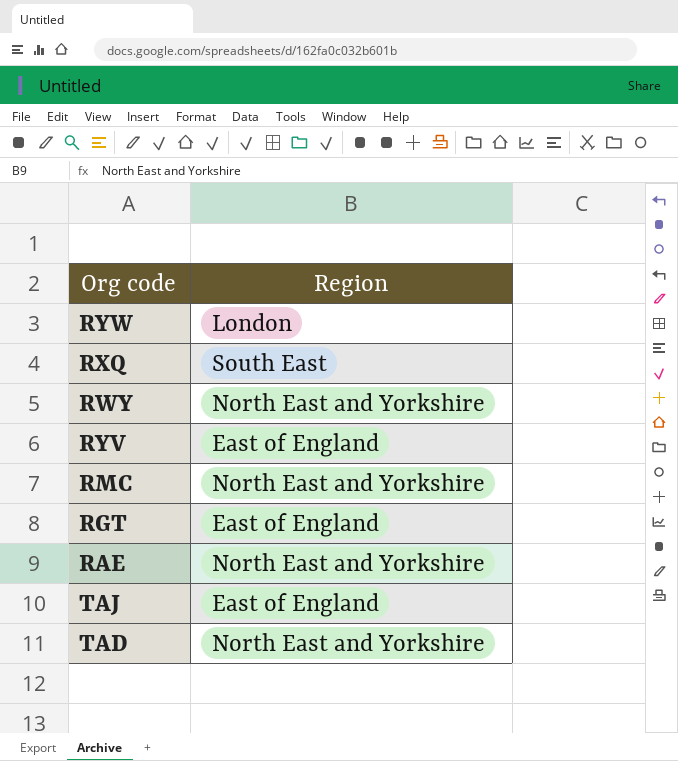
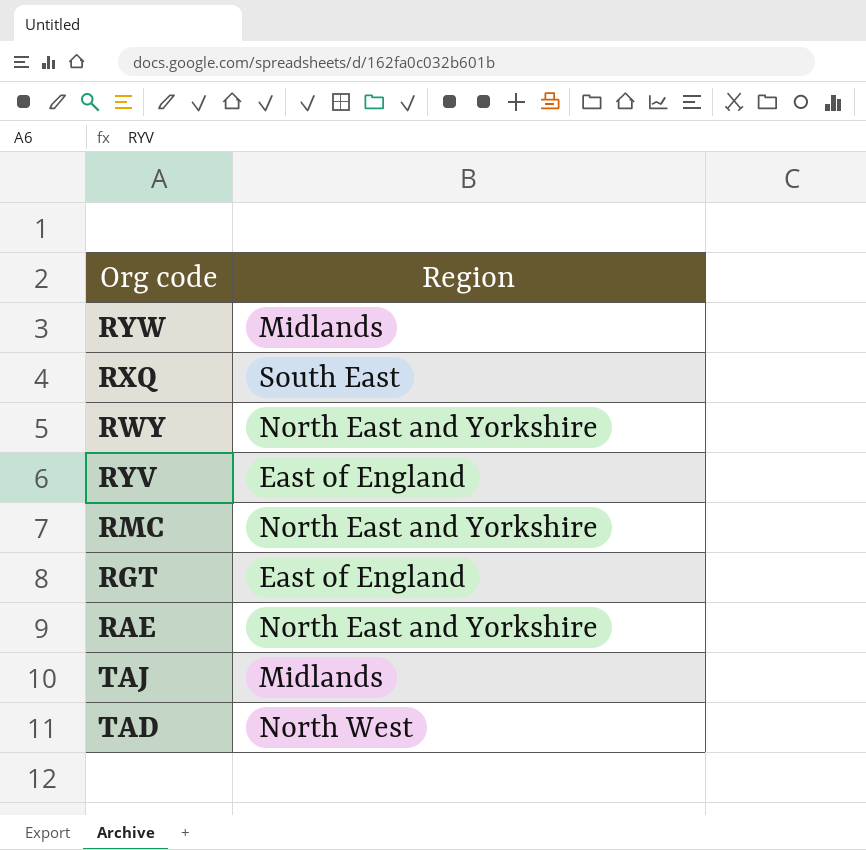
RYW | Region: London -> Midlands
TAJ | Region: East of England -> Midlands
TAD | Region: North East and Yorkshire -> North West

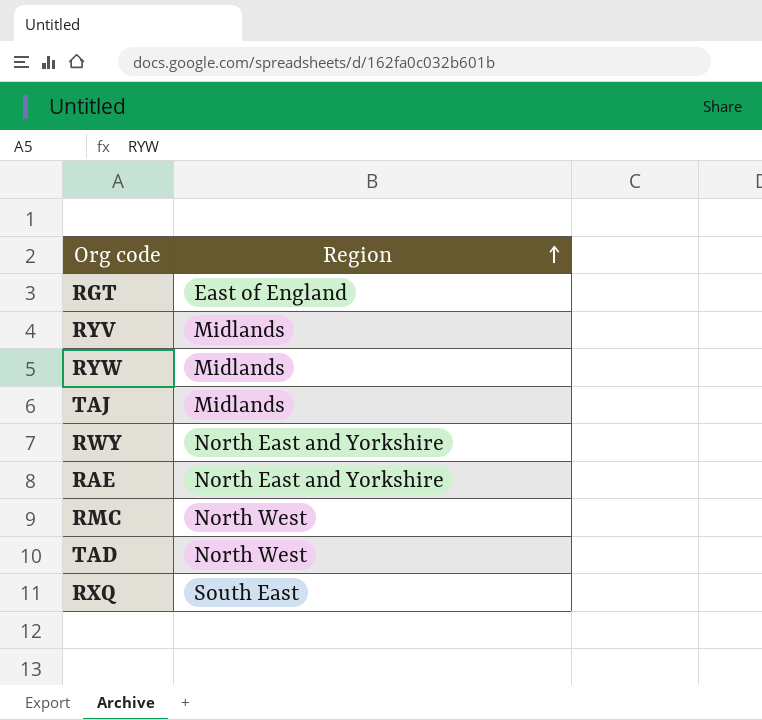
row order: none -> Region ascending
RYV | Region: East of England -> Midlands
RMC | Region: North East and Yorkshire -> North West

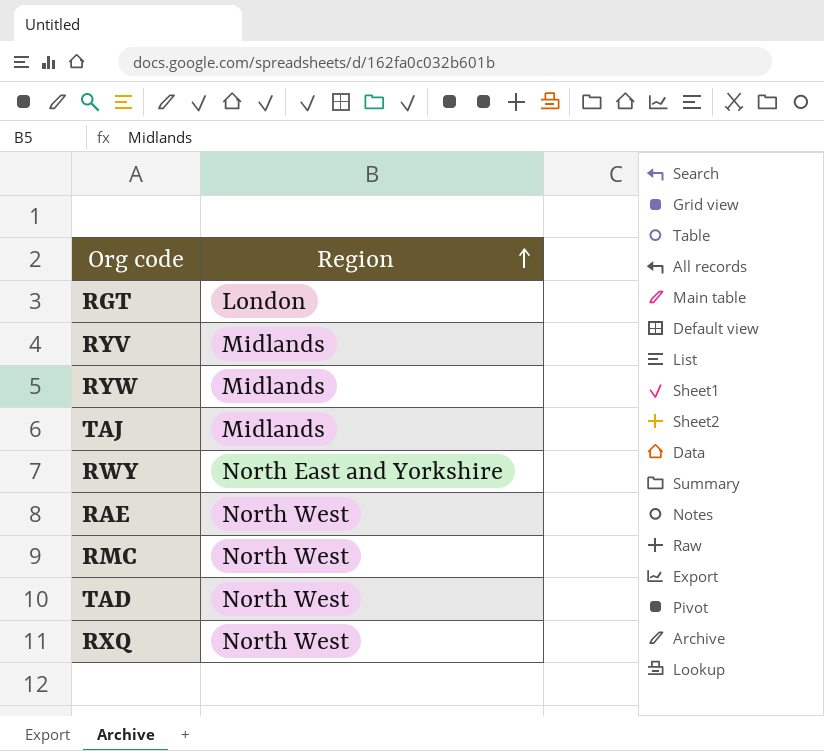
RGT | Region: East of England -> London
RAE | Region: North East and Yorkshire -> North West
RXQ | Region: South East -> North West

